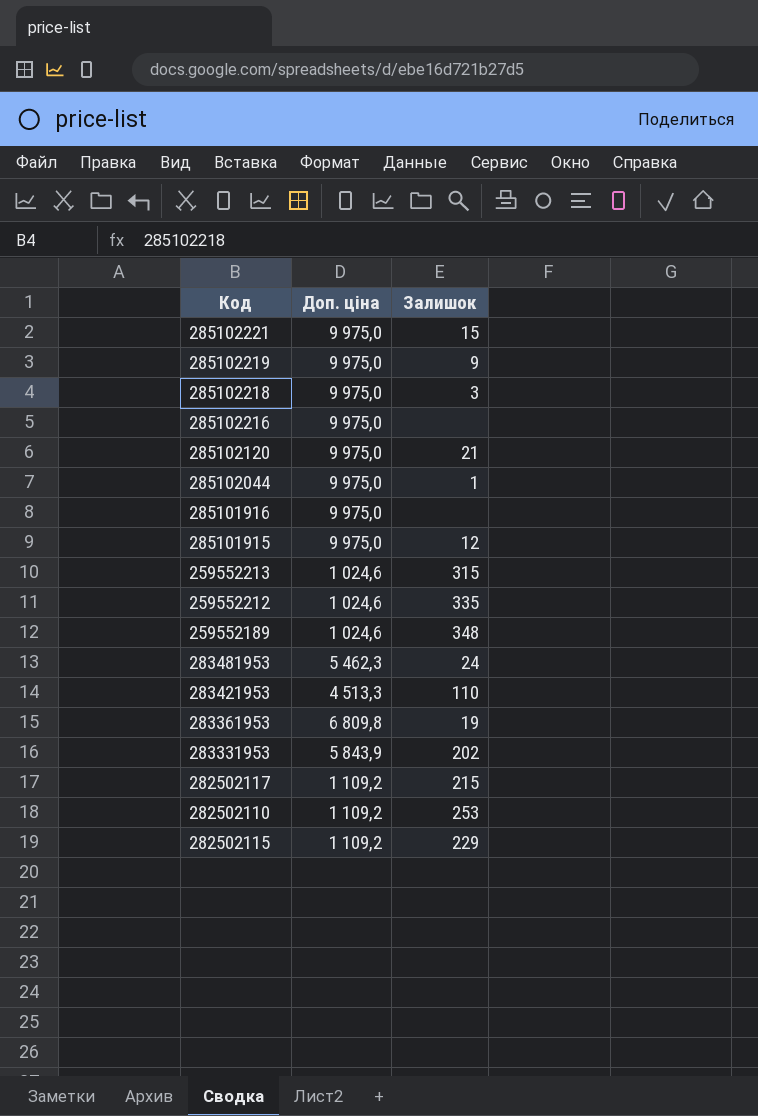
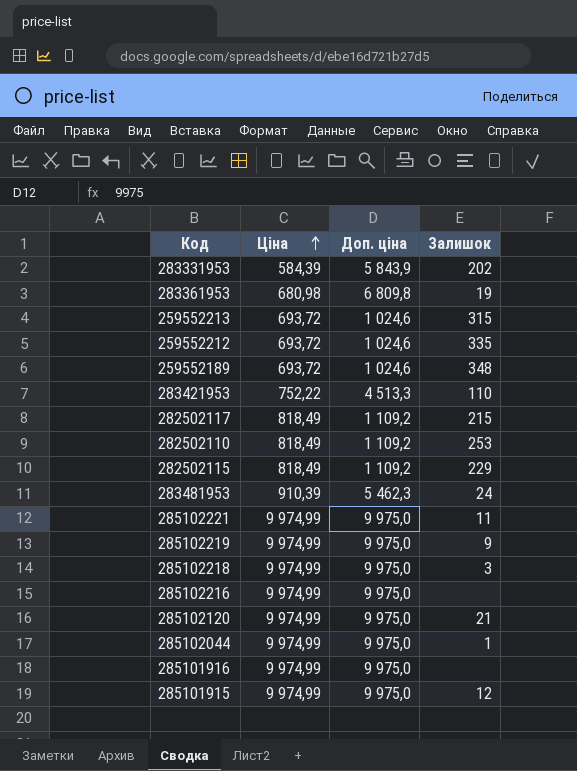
row order: none -> Ціна ascending
column Ціна | position: none -> 2
285102221 | Залишок: 15 -> 11

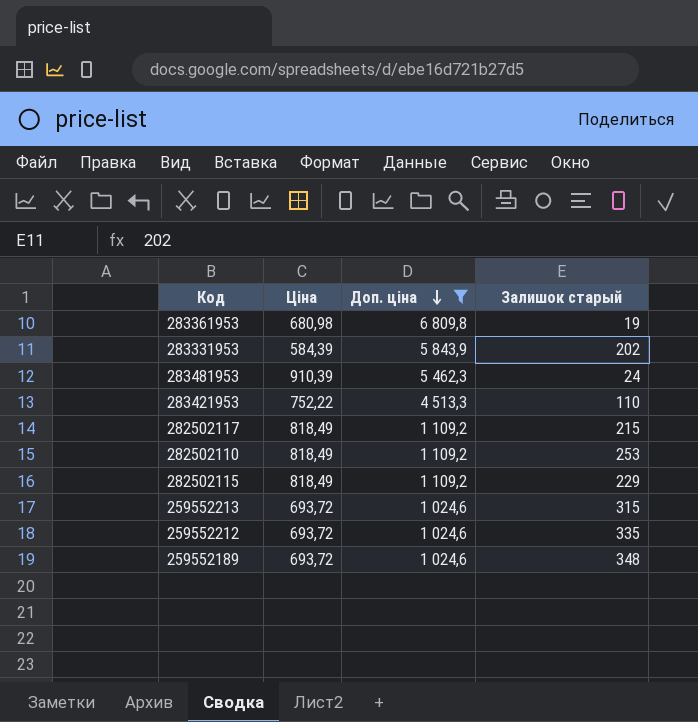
filter: none -> Доп. ціна != 9 975,0
row order: Ціна ascending -> Доп. ціна descending
column name: Залишок -> Залишок старый

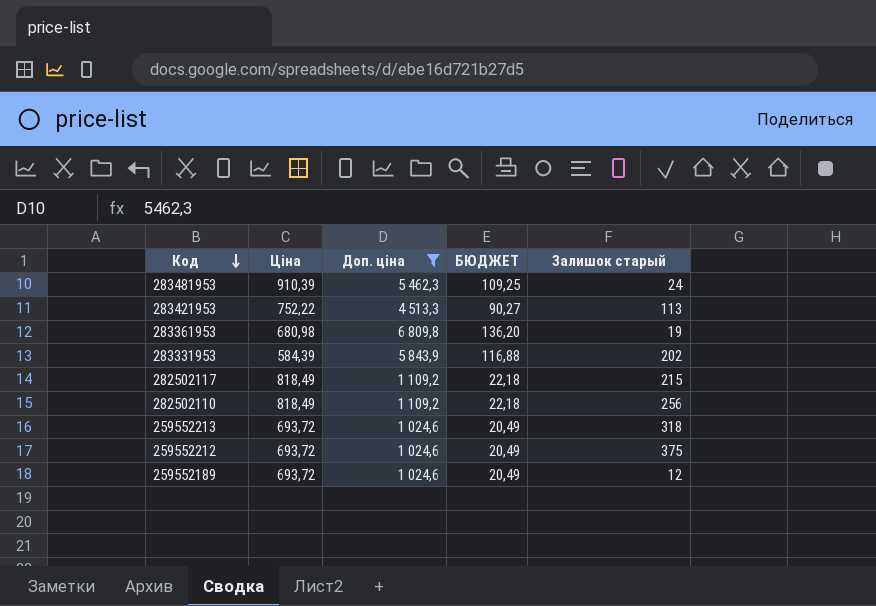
row order: Доп. ціна descending -> Код descending
column БЮДЖЕТ | formula: none -> [Доп. ціна] * 0,02
row 282502115: 818,49 | 1 109,2 | 229 -> none
283421953 | Залишок старый: 110 -> 113
282502110 | Залишок старый: 253 -> 256
259552213 | Залишок старый: 315 -> 318
259552212 | Залишок старый: 335 -> 375
259552189 | Залишок старый: 348 -> 12

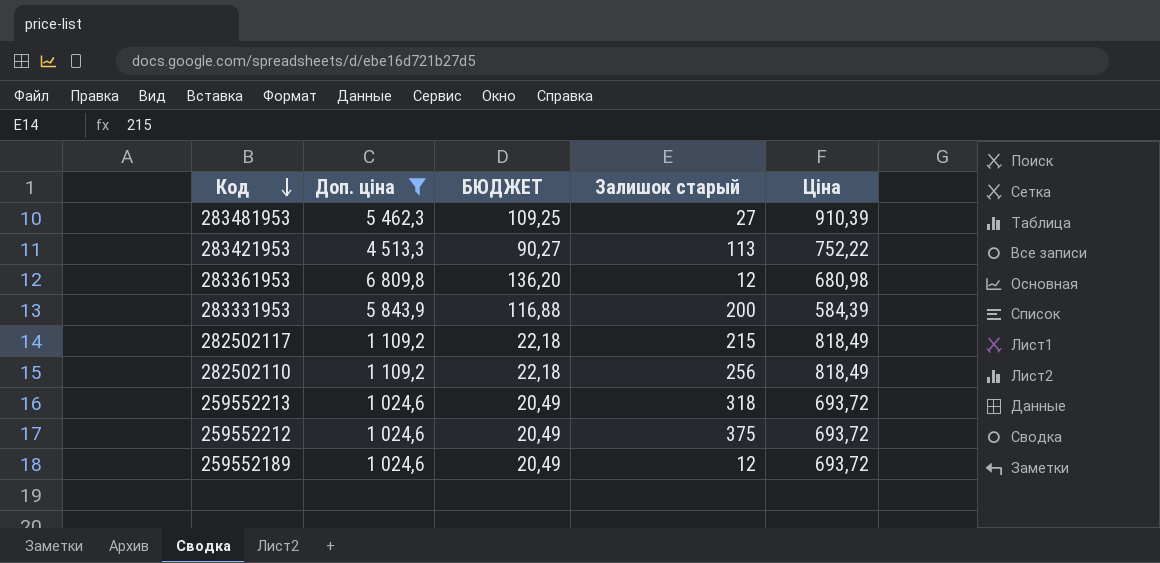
column Ціна | position: 2 -> 5
283481953 | Залишок старый: 24 -> 27
283361953 | Залишок старый: 19 -> 12
283331953 | Залишок старый: 202 -> 200

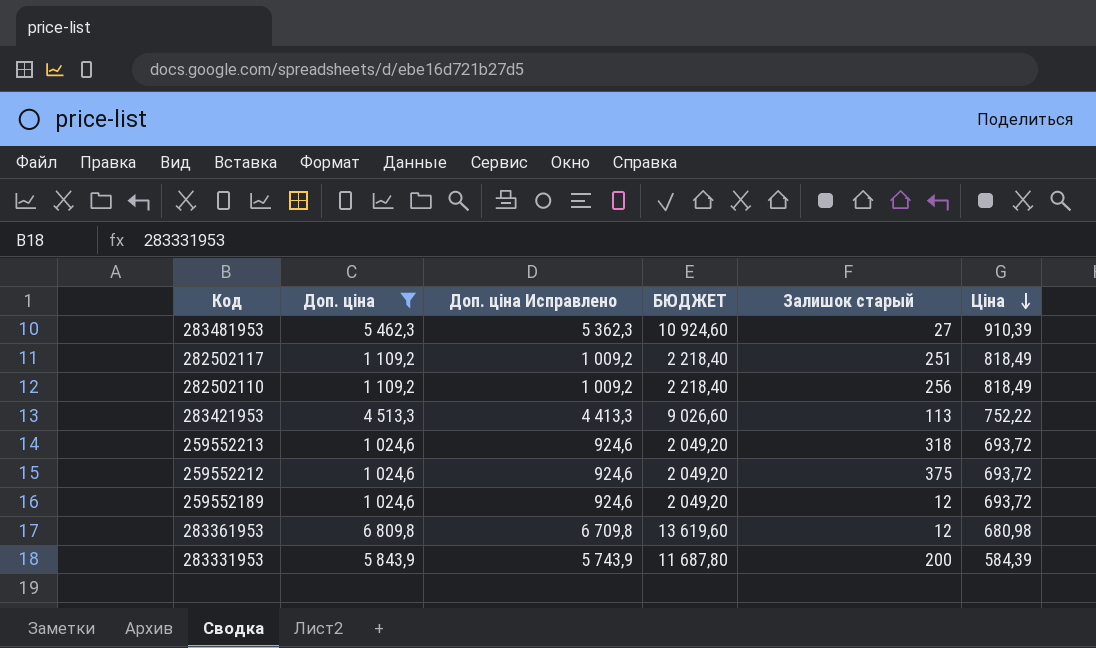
row order: Код descending -> Ціна descending
column Доп. ціна Исправлено | formula: none -> [Доп. ціна] - 100
column БЮДЖЕТ | formula: [Доп. ціна] * 0,02 -> [Доп. ціна] * 2
282502117 | Залишок старый: 215 -> 251

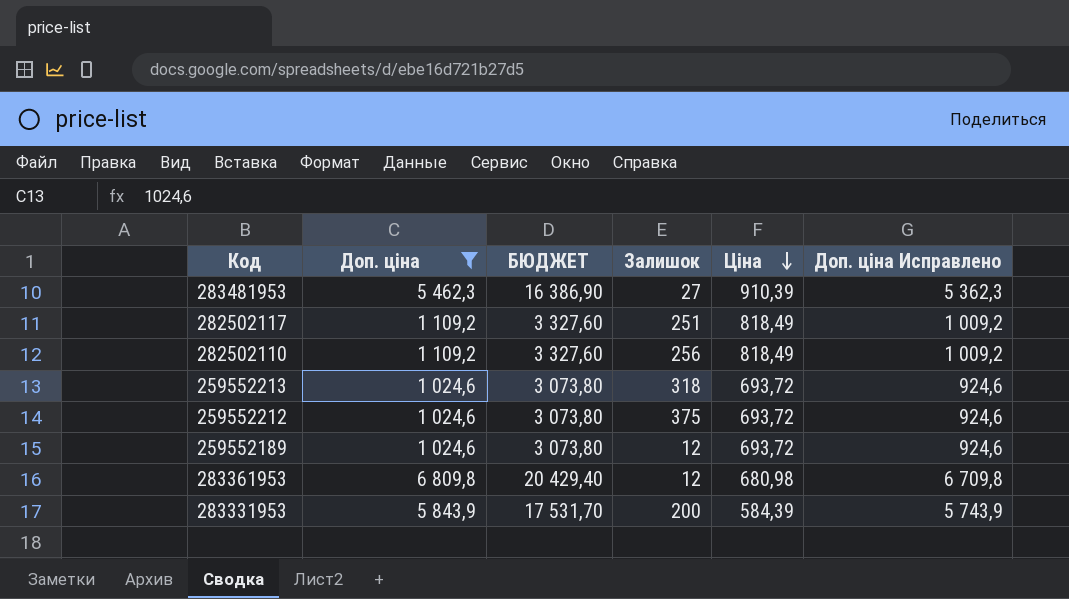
column БЮДЖЕТ | formula: [Доп. ціна] * 2 -> [Доп. ціна] * 3
column name: Залишок старый -> Залишок
column Доп. ціна Исправлено | position: 3 -> 6
row 283421953: 4 513,3 | 4 413,3 | 9 026,60 | 113 | 752,22 -> none

